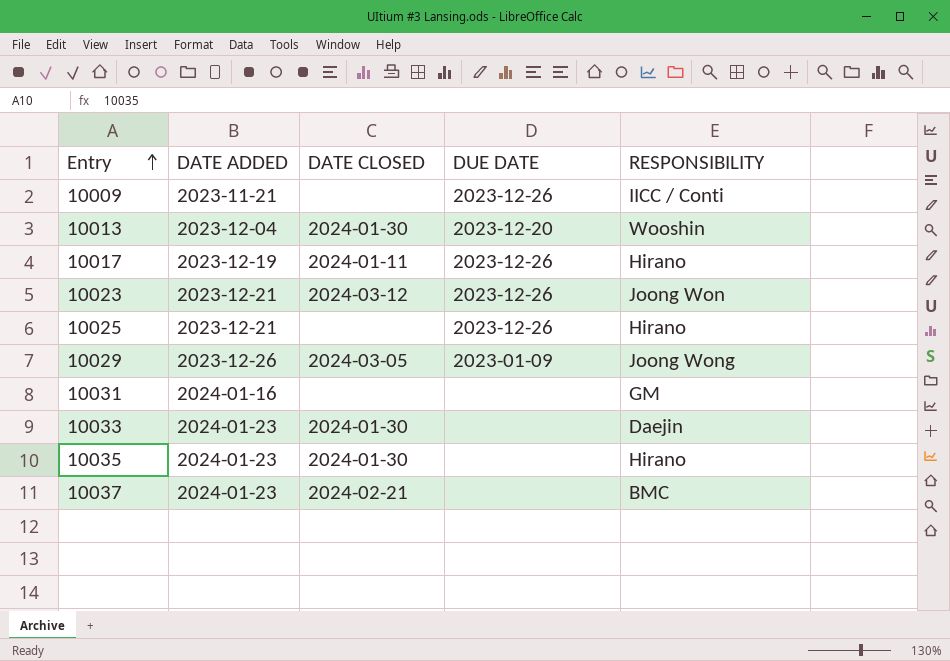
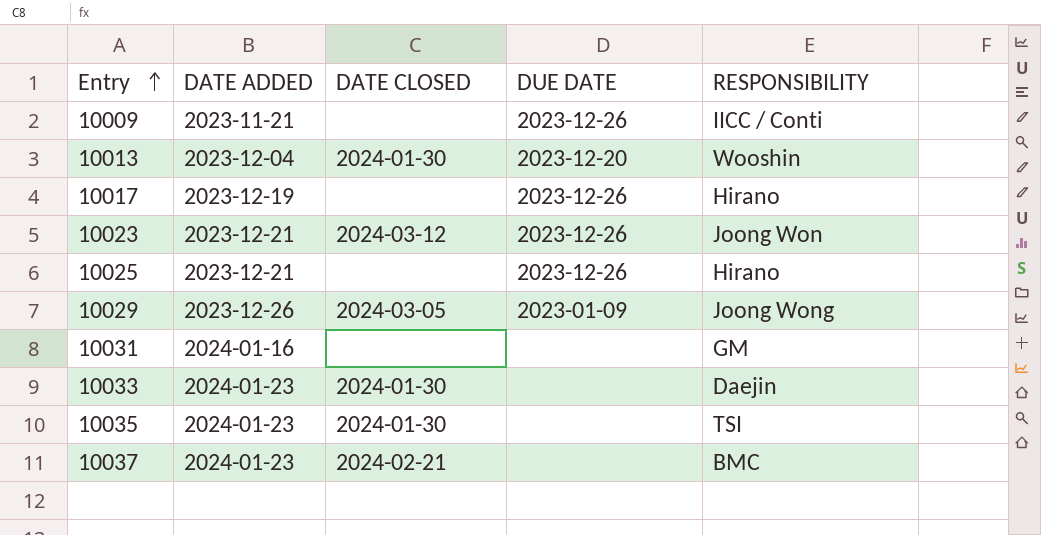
10017 | DATE CLOSED: 2024-01-11 -> none
10035 | RESPONSIBILITY: Hirano -> TSI

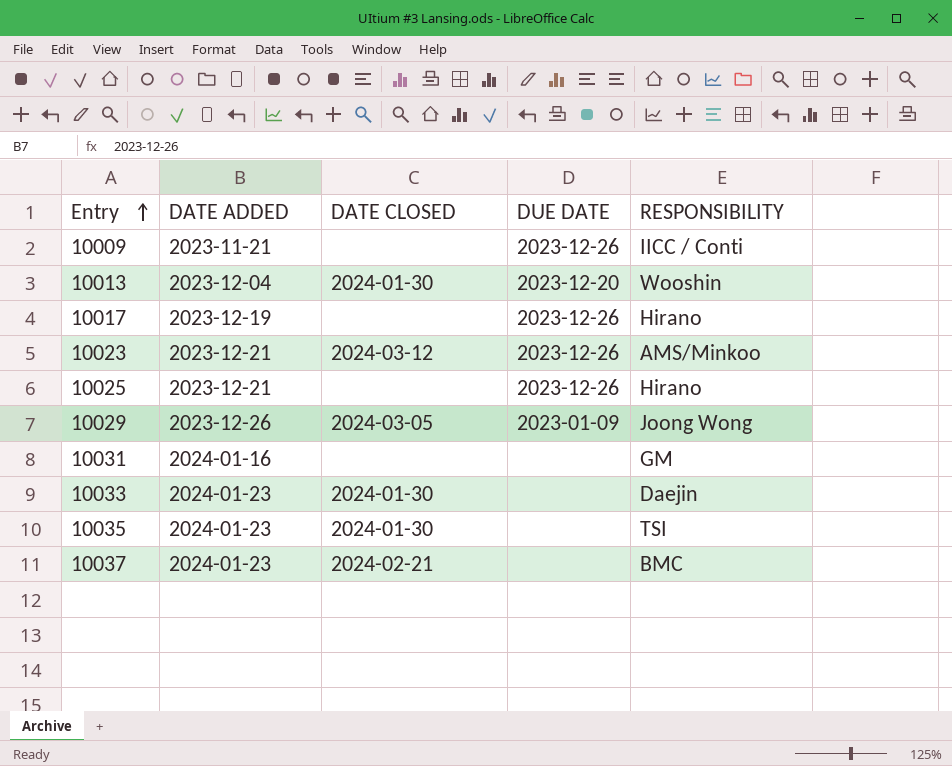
10023 | RESPONSIBILITY: Joong Won -> AMS/Minkoo

